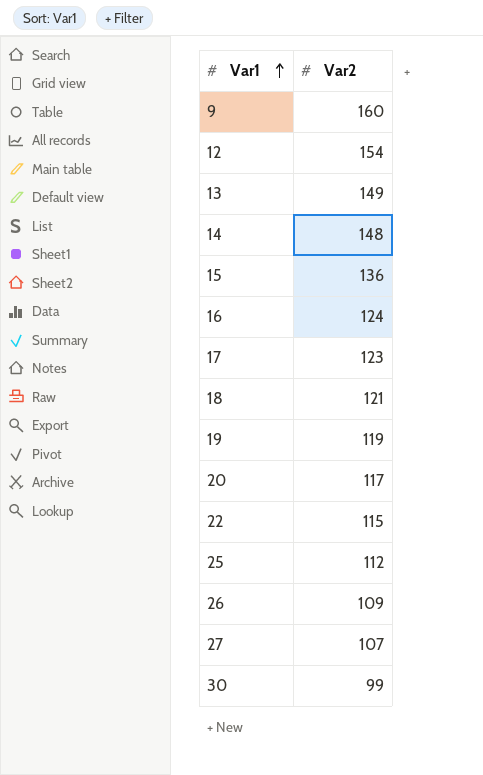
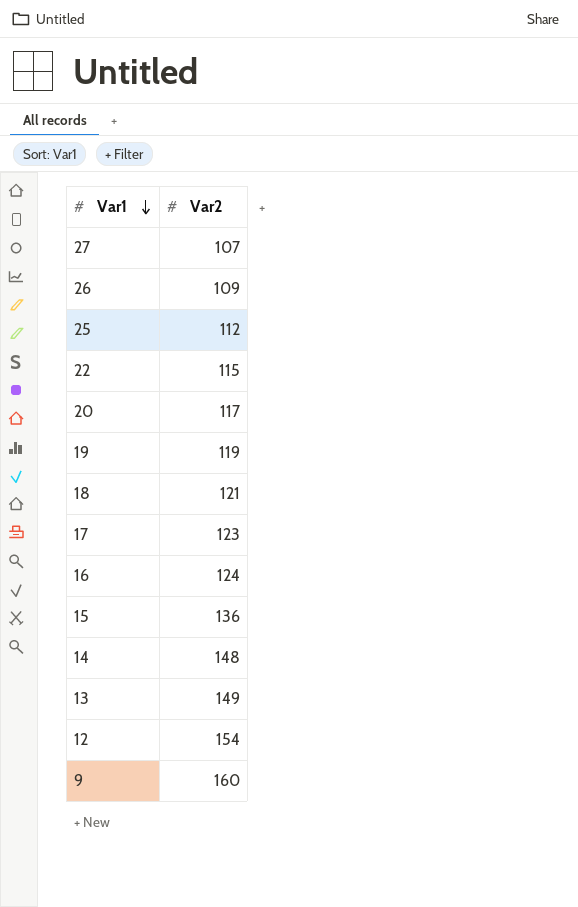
row order: Var1 ascending -> Var1 descending
row 30: 99 -> none

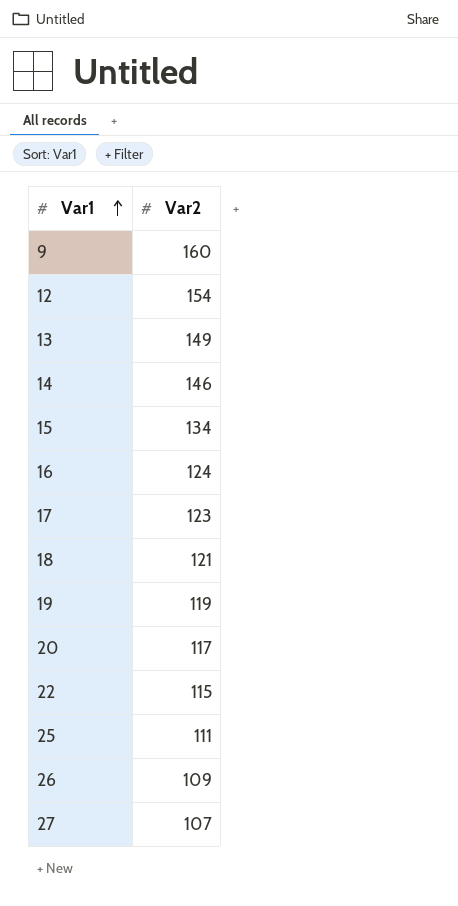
row order: Var1 descending -> Var1 ascending
14 | Var2: 148 -> 146
15 | Var2: 136 -> 134
25 | Var2: 112 -> 111

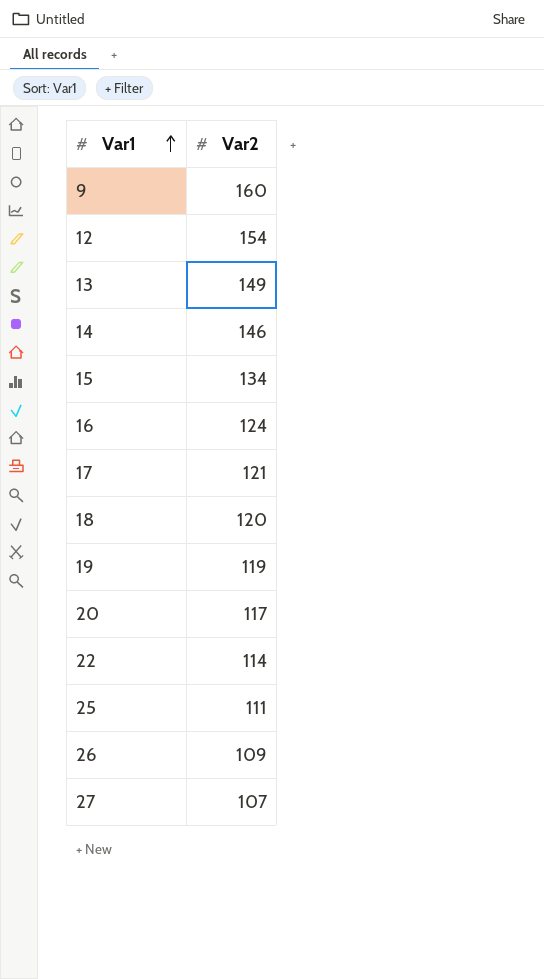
17 | Var2: 123 -> 121
18 | Var2: 121 -> 120
22 | Var2: 115 -> 114

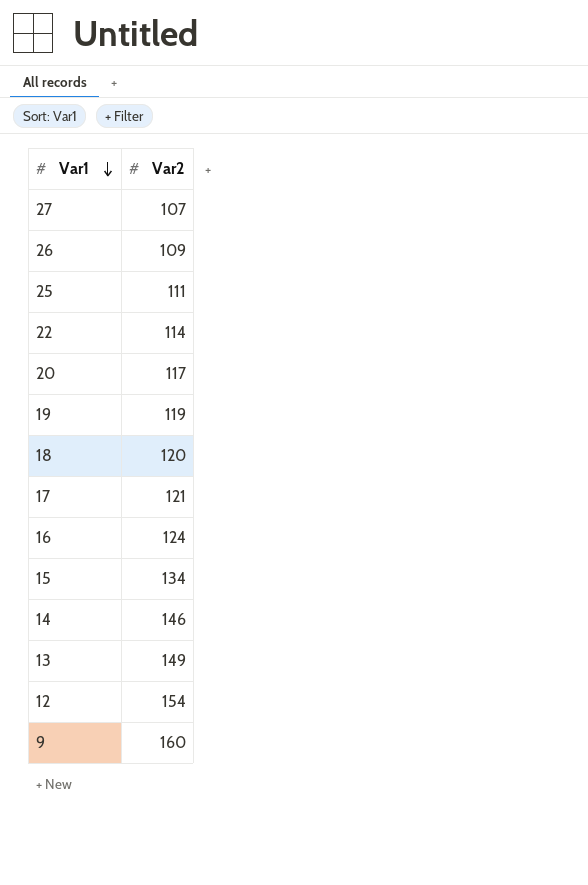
row order: Var1 ascending -> Var1 descending

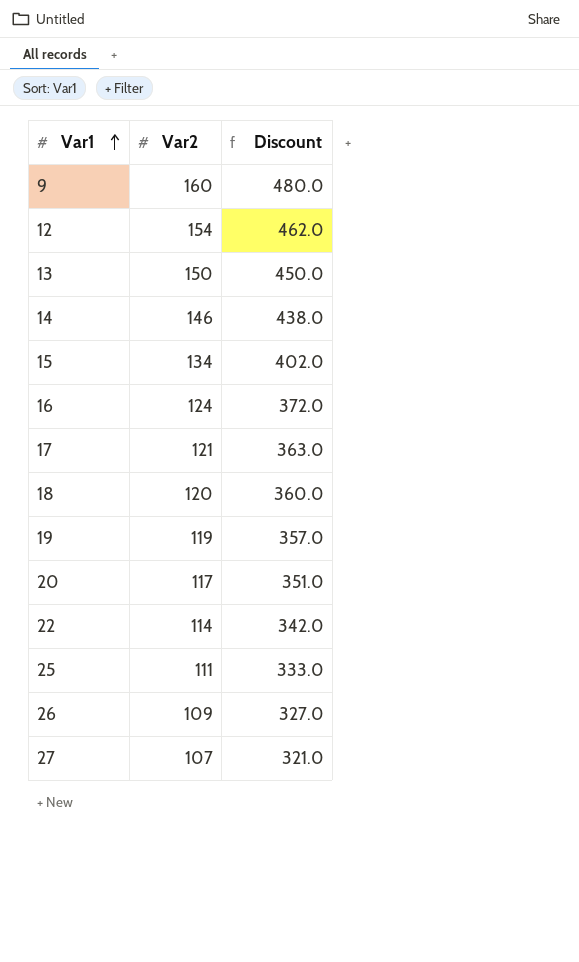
row order: Var1 descending -> Var1 ascending
column Discount | formula: none -> [Var2] * 3
13 | Var2: 149 -> 150

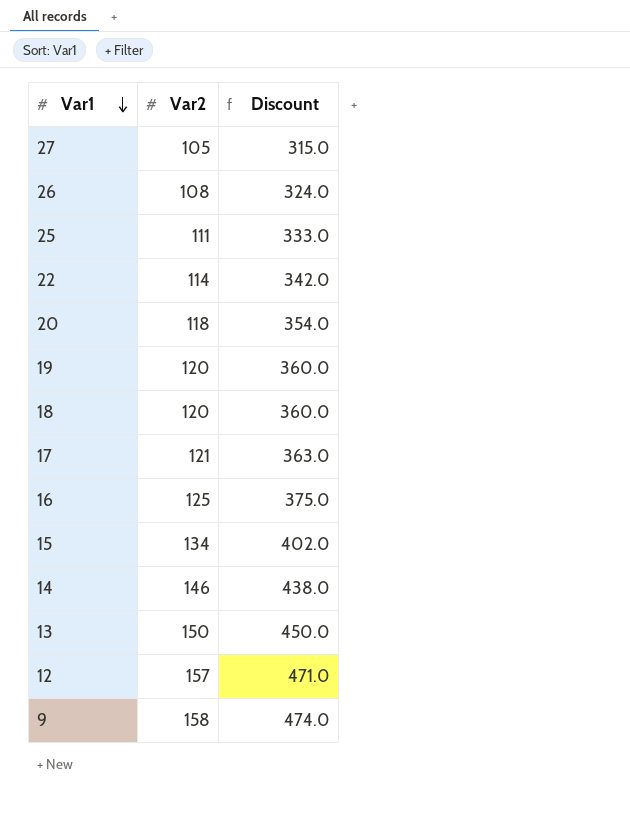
row order: Var1 ascending -> Var1 descending
27 | Var2: 107 -> 105
27 | Discount: 321.0 -> 315.0
26 | Var2: 109 -> 108
26 | Discount: 327.0 -> 324.0
20 | Var2: 117 -> 118
20 | Discount: 351.0 -> 354.0
19 | Var2: 119 -> 120
19 | Discount: 357.0 -> 360.0
16 | Var2: 124 -> 125
16 | Discount: 372.0 -> 375.0
12 | Var2: 154 -> 157
12 | Discount: 462.0 -> 471.0
9 | Var2: 160 -> 158
9 | Discount: 480.0 -> 474.0

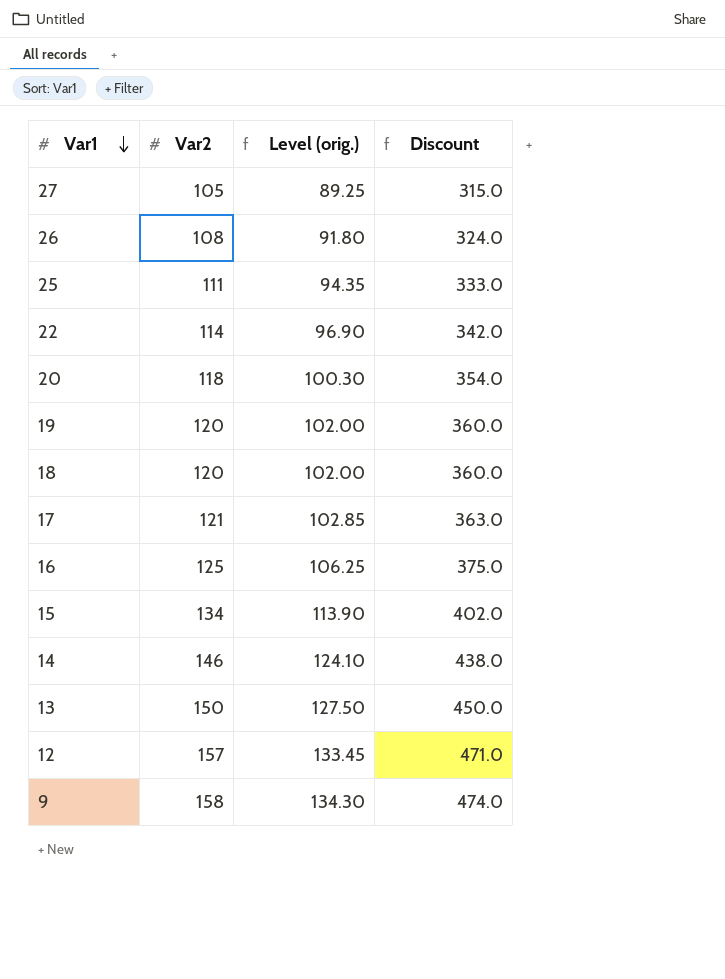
column Level (orig.) | formula: none -> [Var2] * 0.85

